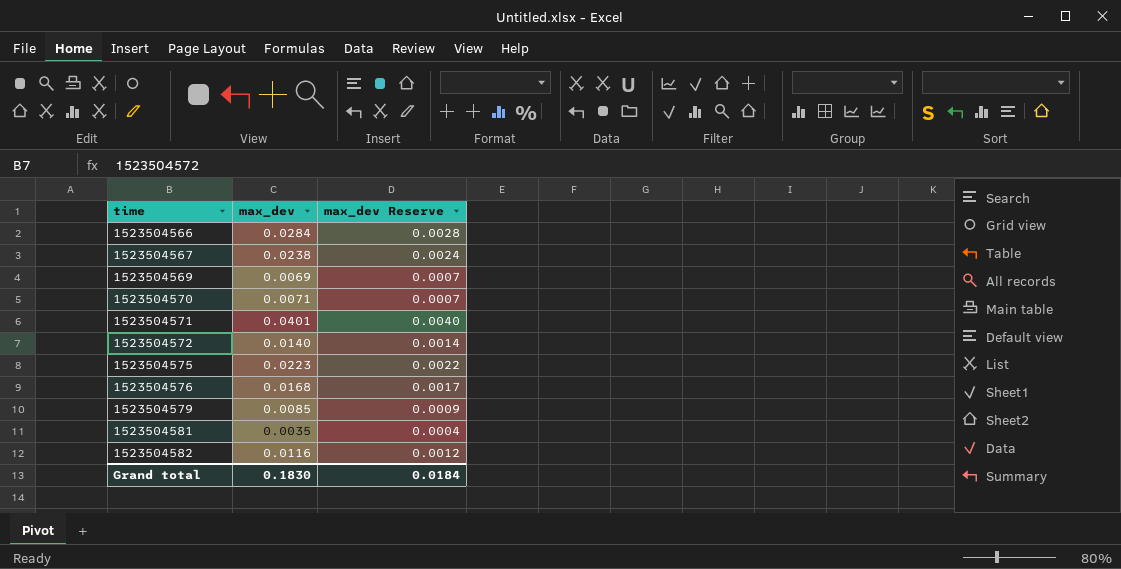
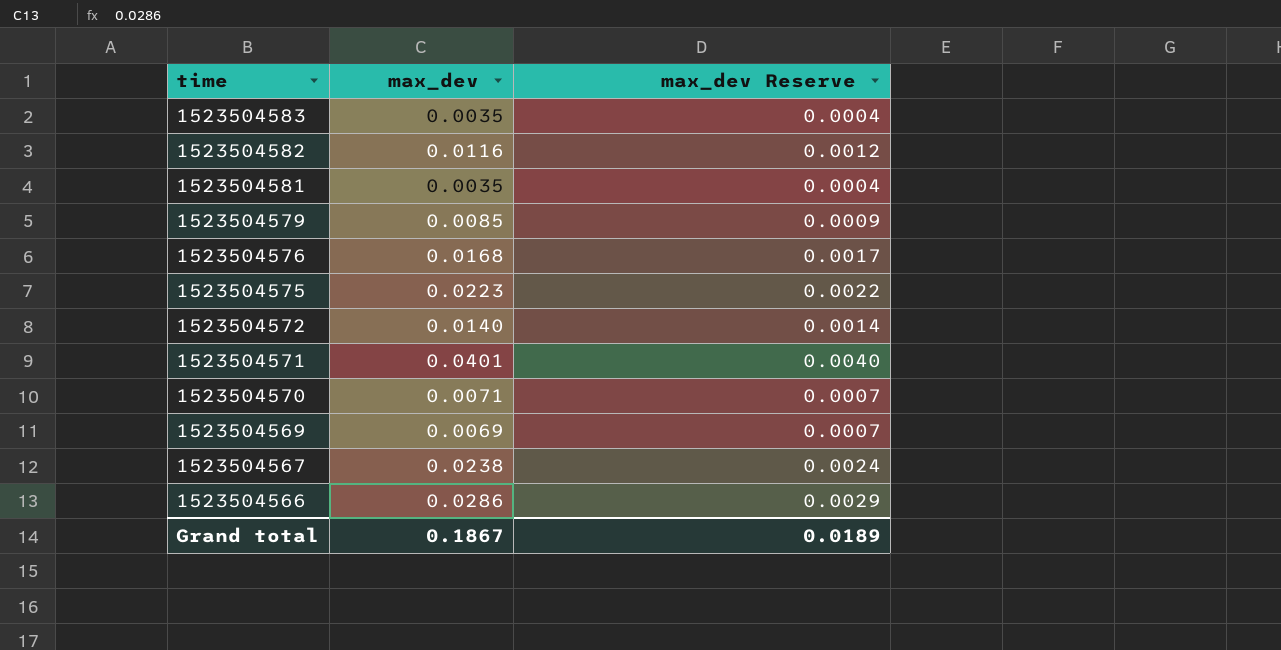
row order: time ascending -> time descending
row 1523504583: none -> 0.0035 | 0.0004
1523504566 | max_dev: 0.0284 -> 0.0286
1523504566 | max_dev Reserve: 0.0028 -> 0.0029
Grand total | max_dev: 0.1830 -> 0.1867
Grand total | max_dev Reserve: 0.0184 -> 0.0189

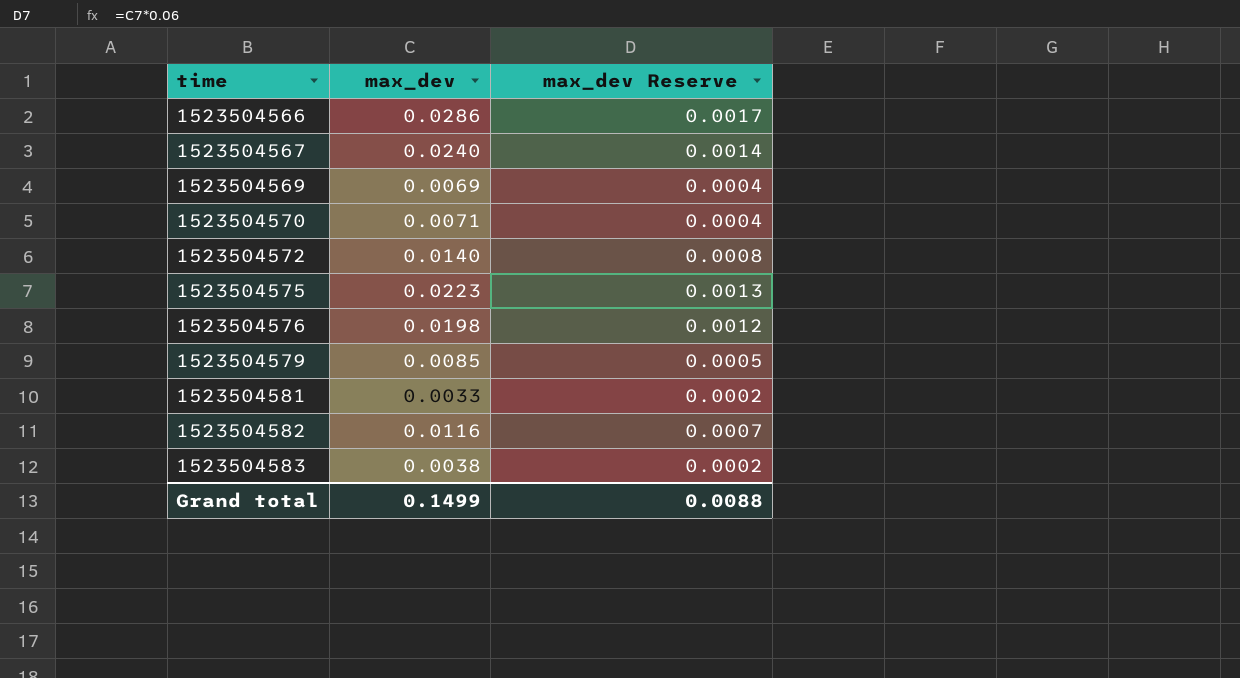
row order: time descending -> time ascending
column max_dev Reserve | formula: [max_dev] * 0.1 -> [max_dev] * 0.06
row 1523504571: 0.0401 | 0.0040 -> none
1523504567 | max_dev: 0.0238 -> 0.0240
1523504576 | max_dev: 0.0168 -> 0.0198
1523504581 | max_dev: 0.0035 -> 0.0033
1523504583 | max_dev: 0.0035 -> 0.0038
Grand total | max_dev: 0.1867 -> 0.1499
Grand total | max_dev Reserve: 0.0189 -> 0.0088

